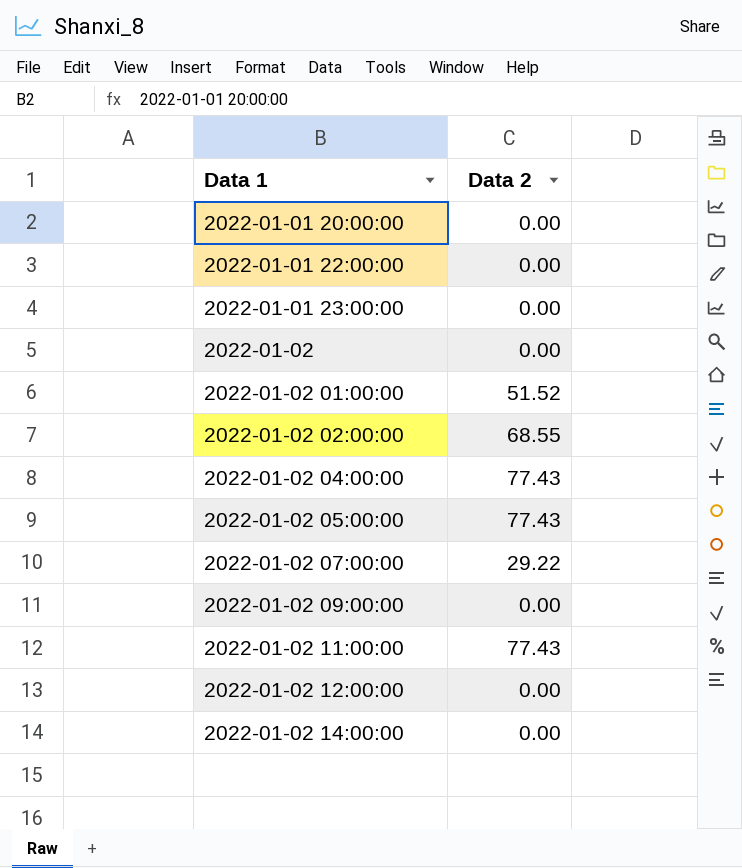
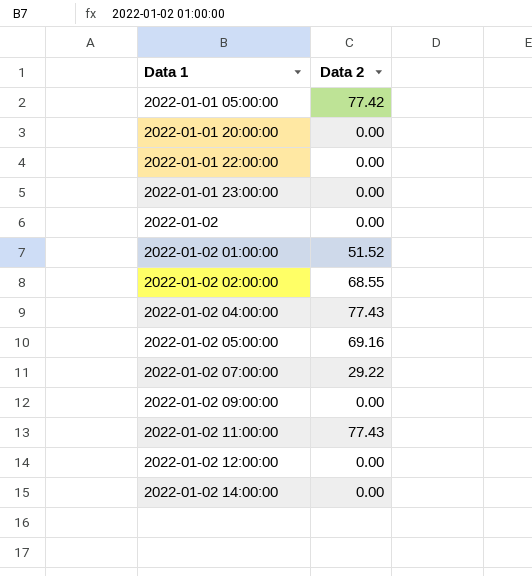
row 2022-01-01 05:00:00: none -> 77.42
2022-01-02 05:00:00 | Data 2: 77.43 -> 69.16

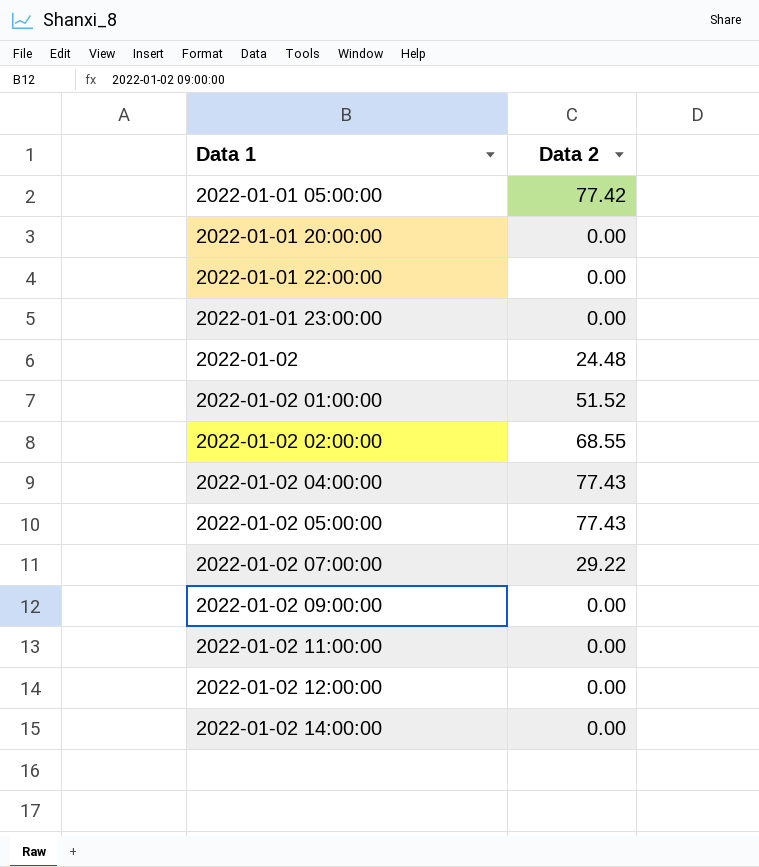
2022-01-02 | Data 2: 0.00 -> 24.48
2022-01-02 05:00:00 | Data 2: 69.16 -> 77.43
2022-01-02 11:00:00 | Data 2: 77.43 -> 0.00

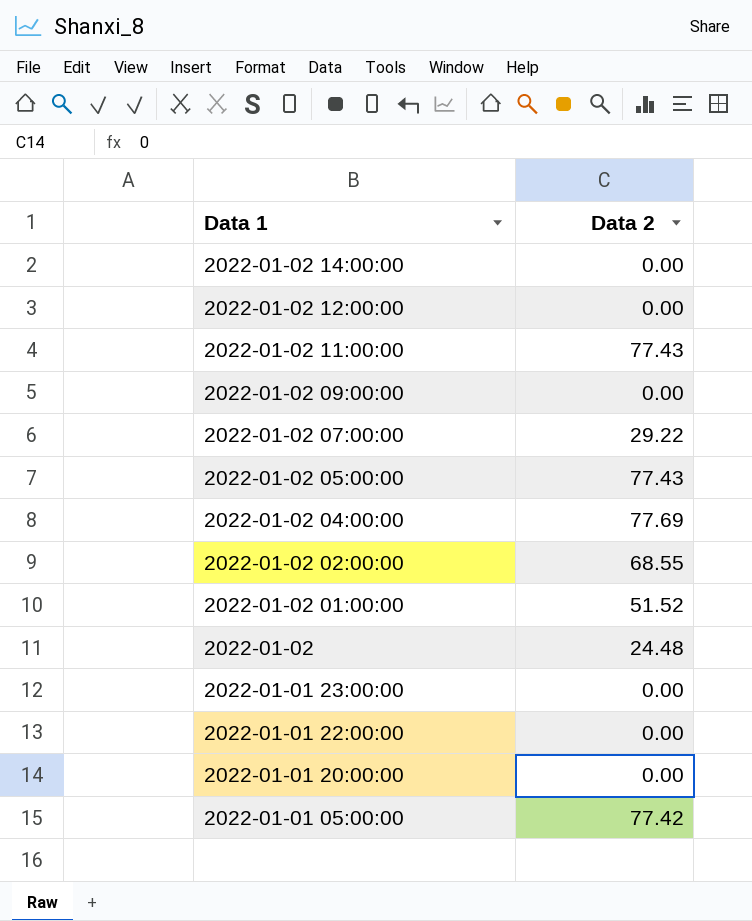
row order: Data 1 ascending -> Data 1 descending
2022-01-02 11:00:00 | Data 2: 0.00 -> 77.43
2022-01-02 04:00:00 | Data 2: 77.43 -> 77.69

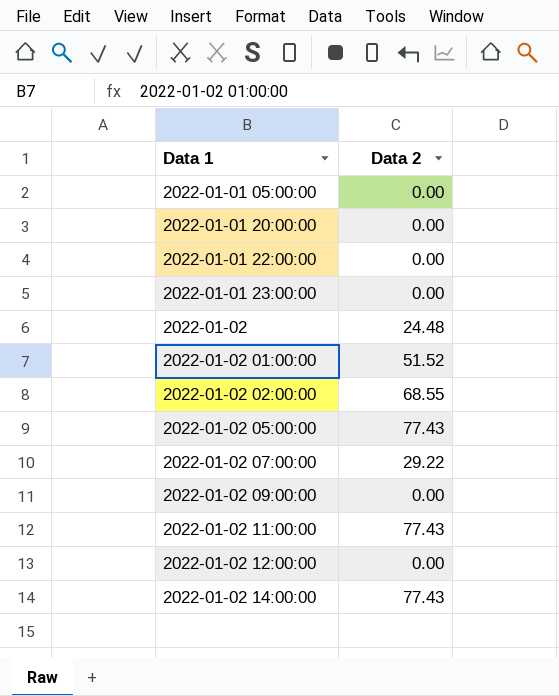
row order: Data 1 descending -> Data 1 ascending
row 2022-01-02 04:00:00: 77.69 -> none
2022-01-01 05:00:00 | Data 2: 77.42 -> 0.00
2022-01-02 14:00:00 | Data 2: 0.00 -> 77.43

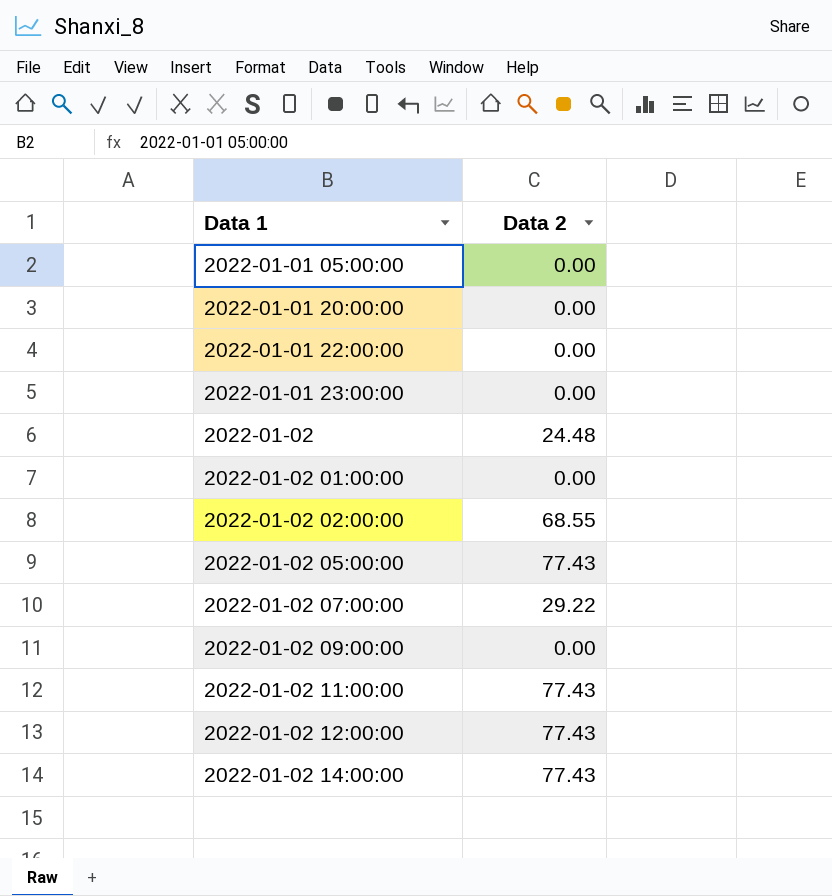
2022-01-02 01:00:00 | Data 2: 51.52 -> 0.00
2022-01-02 12:00:00 | Data 2: 0.00 -> 77.43

